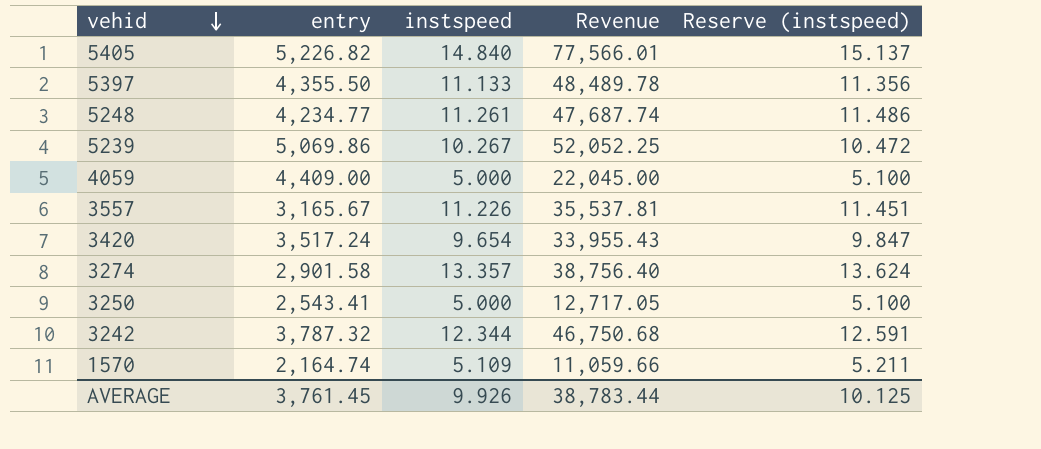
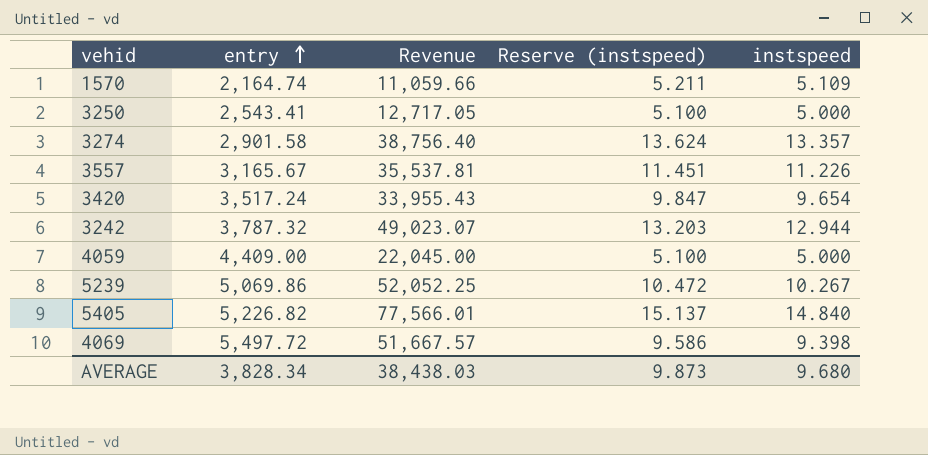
row order: vehid descending -> entry ascending
column instspeed | position: 3 -> 5
row 5397: 4,355.50 | 11.133 | 48,489.78 | 11.356 -> none
row 5248: 4,234.77 | 11.261 | 47,687.74 | 11.486 -> none
3242 | Revenue: 46,750.68 -> 49,023.07
3242 | Reserve (instspeed): 12.591 -> 13.203
3242 | instspeed: 12.344 -> 12.944
row 4069: none -> 5,497.72 | 51,667.57 | 9.586 | 9.398
AVERAGE | entry: 3,761.45 -> 3,828.34
AVERAGE | Revenue: 38,783.44 -> 38,438.03
AVERAGE | Reserve (instspeed): 10.125 -> 9.873
AVERAGE | instspeed: 9.926 -> 9.680

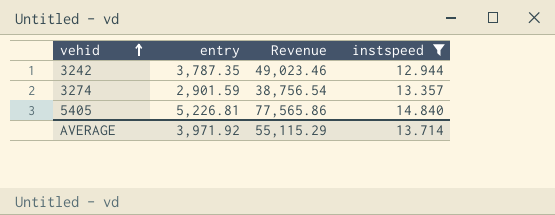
filter: none -> instspeed >= 12.944
row order: entry ascending -> vehid ascending
column Reserve (instspeed) | formula: [instspeed] * 1.02 -> none
3242 | entry: 3,787.32 -> 3,787.35
3242 | Revenue: 49,023.07 -> 49,023.46
3274 | entry: 2,901.58 -> 2,901.59
3274 | Revenue: 38,756.40 -> 38,756.54
5405 | entry: 5,226.82 -> 5,226.81
5405 | Revenue: 77,566.01 -> 77,565.86
AVERAGE | entry: 3,828.34 -> 3,971.92
AVERAGE | Revenue: 38,438.03 -> 55,115.29
AVERAGE | instspeed: 9.680 -> 13.714

